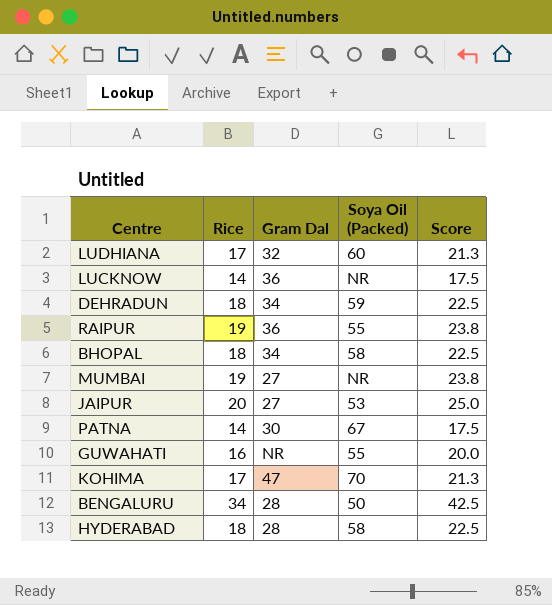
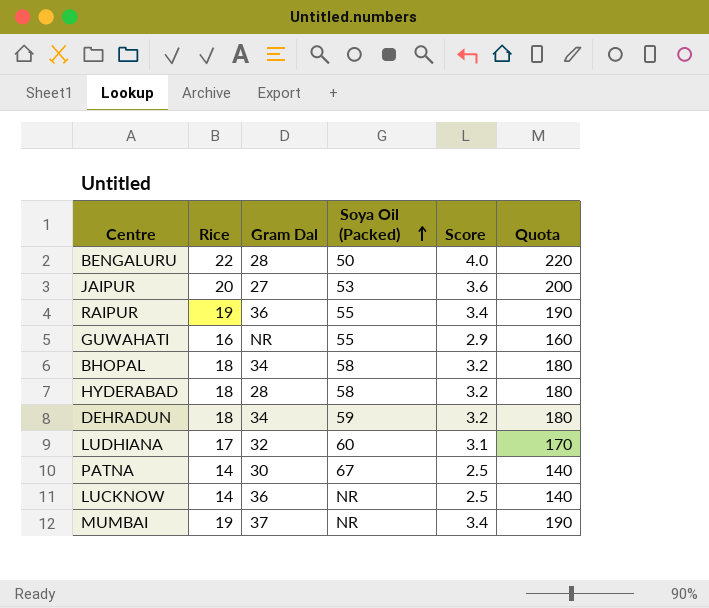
row order: none -> Soya Oil (Packed) ascending
column Score | formula: [Rice] * 1.25 -> [Rice] * 0.18
column Quota | formula: none -> [Rice] * 10
row KOHIMA: 17 | 47 | 70 | 21.3 -> none
BENGALURU | Rice: 34 -> 22
MUMBAI | Gram Dal: 27 -> 37

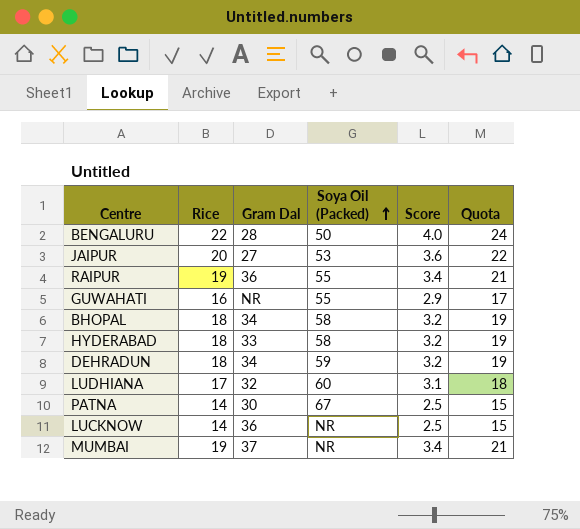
column Quota | formula: [Rice] * 10 -> [Rice] * 1.08
HYDERABAD | Gram Dal: 28 -> 33

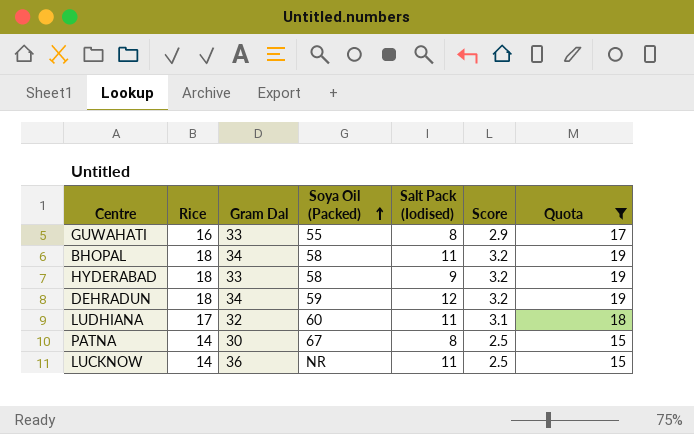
filter: none -> Quota <= 19
column Salt Pack (Iodised) | position: none -> 5
GUWAHATI | Gram Dal: NR -> 33

